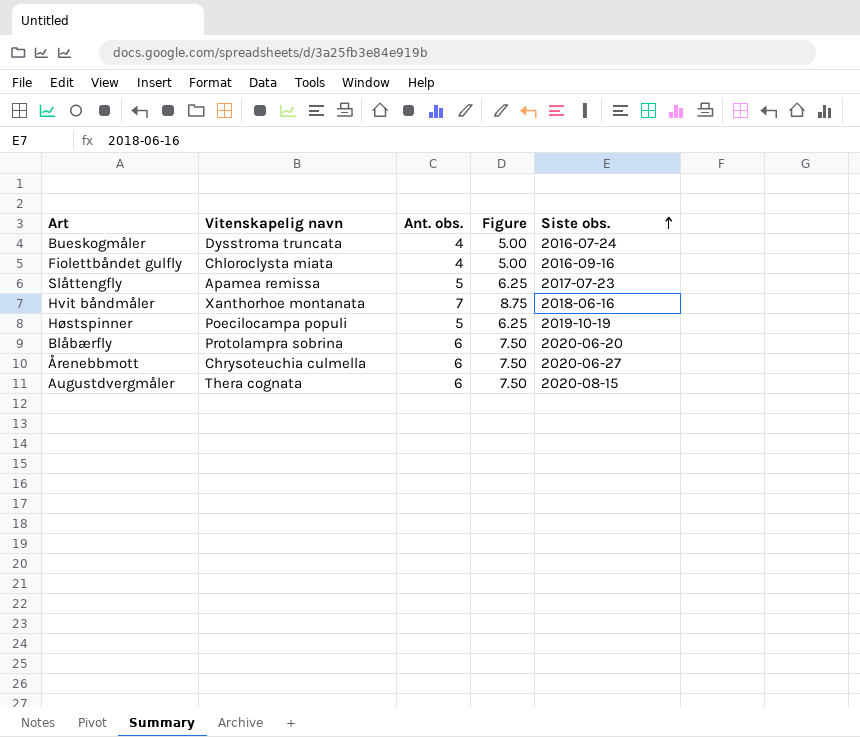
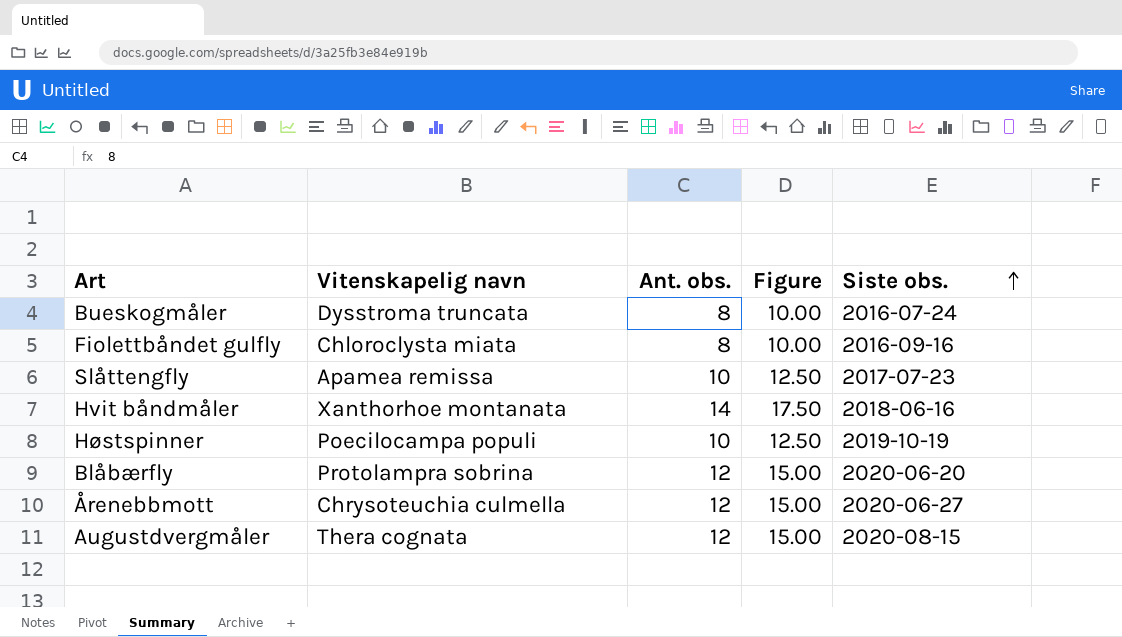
Bueskogmåler | Ant. obs.: 4 -> 8
Bueskogmåler | Figure: 5.00 -> 10.00
Fiolettbåndet gulfly | Ant. obs.: 4 -> 8
Fiolettbåndet gulfly | Figure: 5.00 -> 10.00
Slåttengfly | Ant. obs.: 5 -> 10
Slåttengfly | Figure: 6.25 -> 12.50
Hvit båndmåler | Ant. obs.: 7 -> 14
Hvit båndmåler | Figure: 8.75 -> 17.50
Høstspinner | Ant. obs.: 5 -> 10
Høstspinner | Figure: 6.25 -> 12.50
Blåbærfly | Ant. obs.: 6 -> 12
Blåbærfly | Figure: 7.50 -> 15.00
Årenebbmott | Ant. obs.: 6 -> 12
Årenebbmott | Figure: 7.50 -> 15.00
Augustdvergmåler | Ant. obs.: 6 -> 12
Augustdvergmåler | Figure: 7.50 -> 15.00

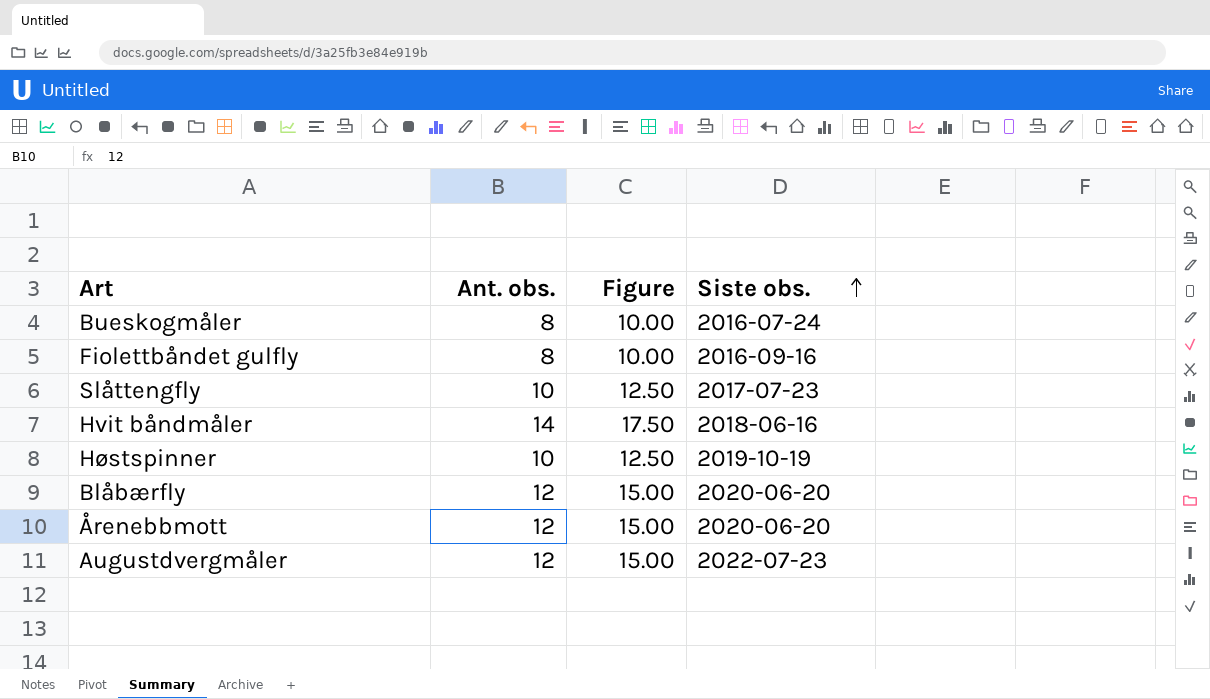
column Vitenskapelig navn | position: 2 -> none
Årenebbmott | Siste obs.: 2020-06-27 -> 2020-06-20
Augustdvergmåler | Siste obs.: 2020-08-15 -> 2022-07-23

